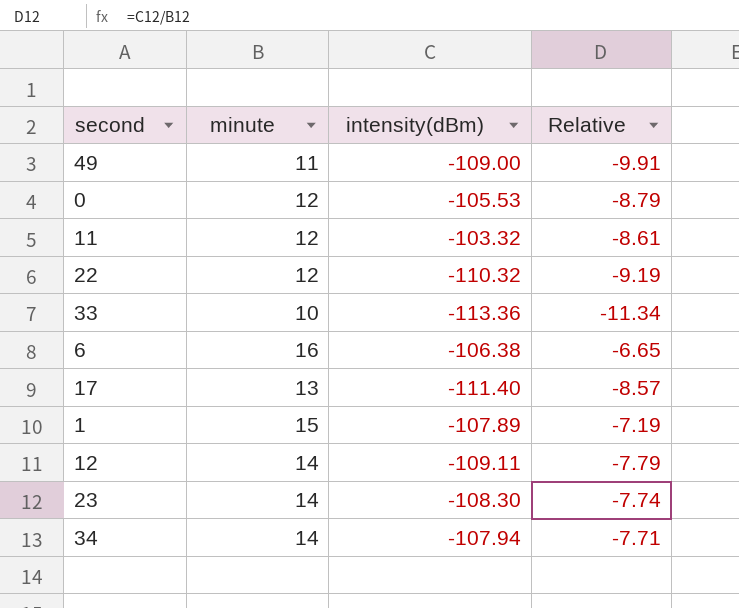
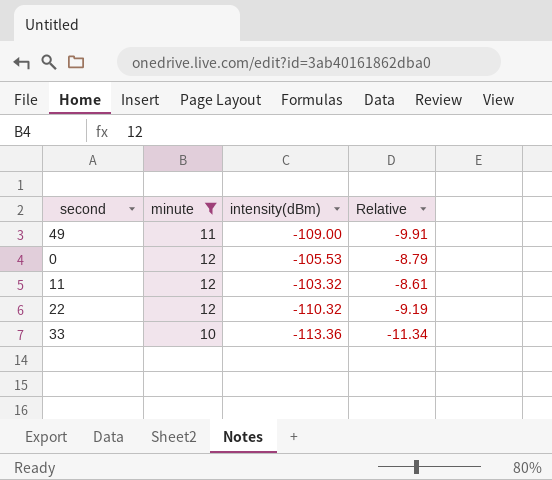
filter: none -> minute <= 12

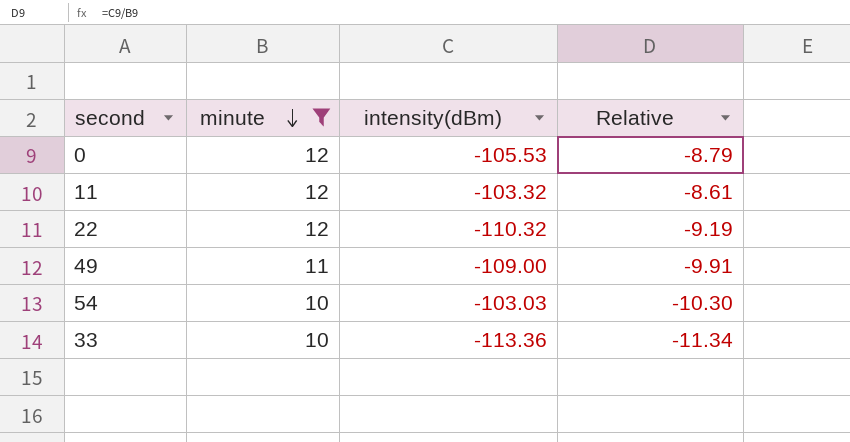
row order: none -> minute descending
row 54: none -> 10 | -103.03 | -10.30

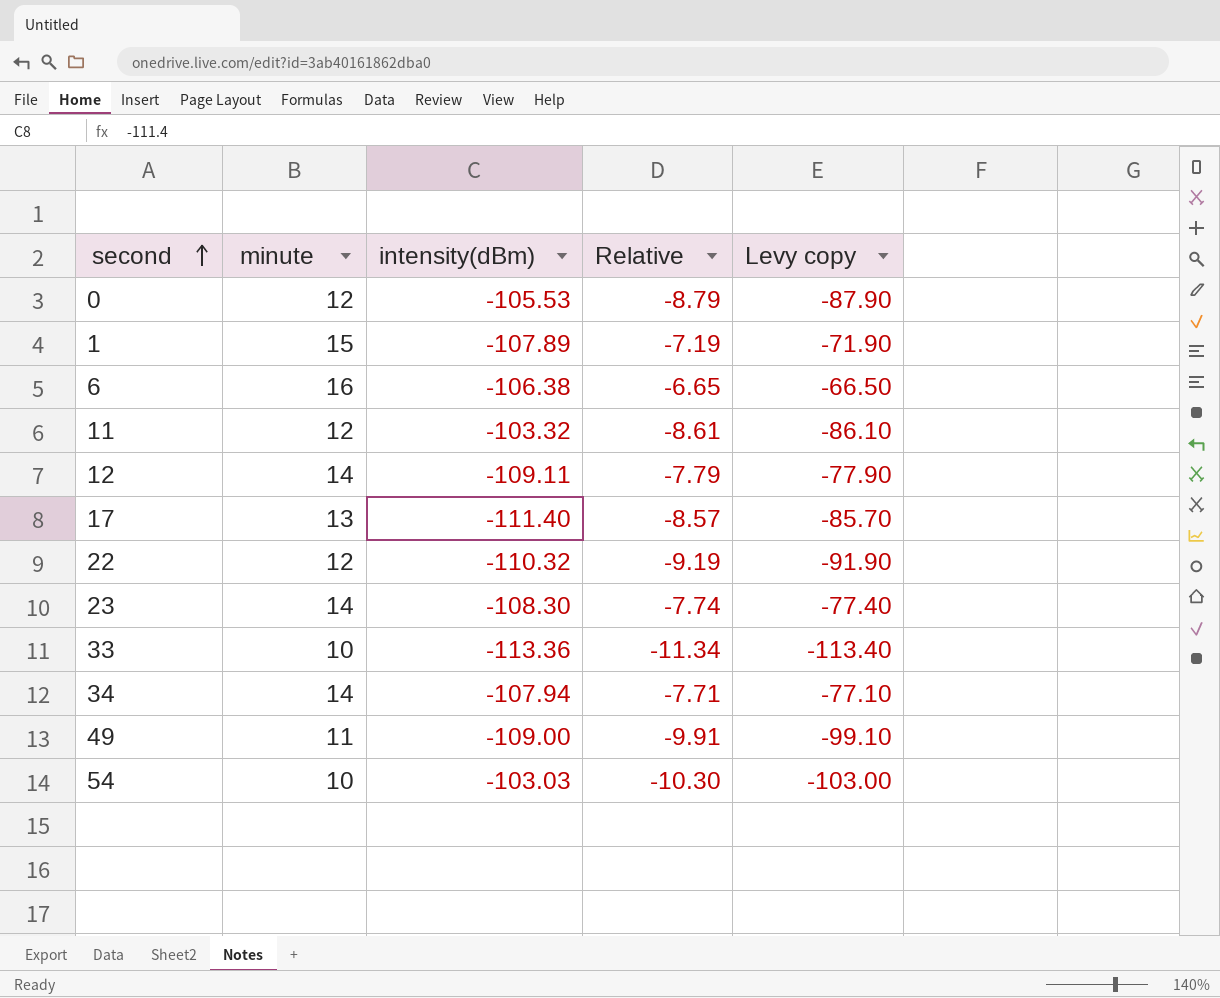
filter: minute <= 12 -> none
row order: minute descending -> second ascending
column Levy copy | formula: none -> [Relative] * 10

